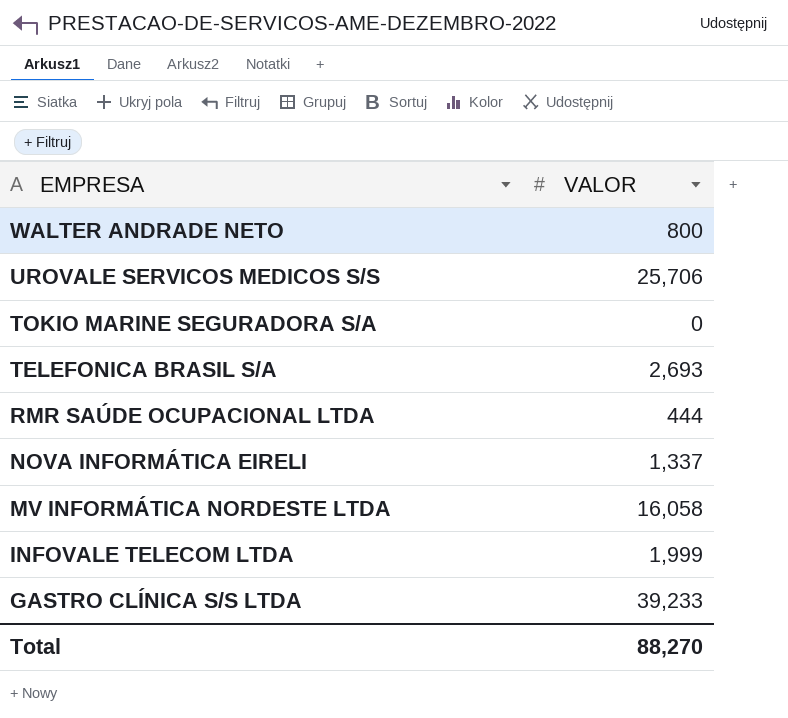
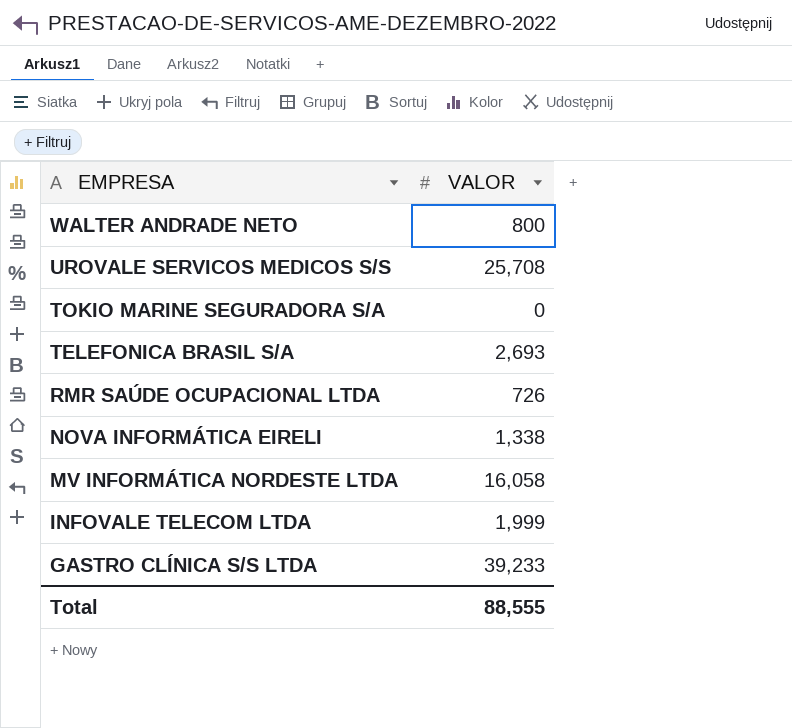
UROVALE SERVICOS MEDICOS S/S | VALOR: 25,706 -> 25,708
RMR SAÚDE OCUPACIONAL LTDA | VALOR: 444 -> 726
NOVA INFORMÁTICA EIRELI | VALOR: 1,337 -> 1,338
Total | VALOR: 88,270 -> 88,555

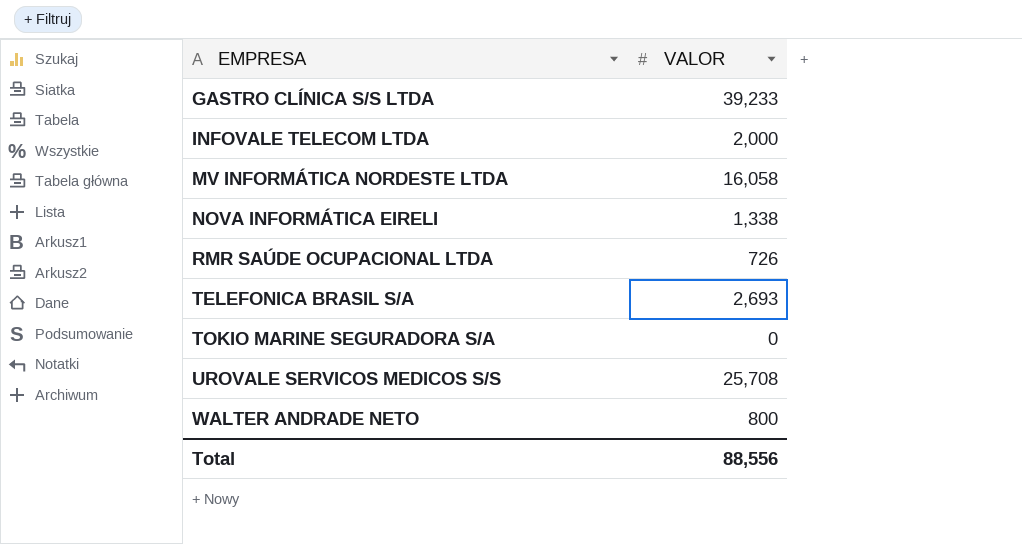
row order: EMPRESA descending -> EMPRESA ascending
INFOVALE TELECOM LTDA | VALOR: 1,999 -> 2,000
Total | VALOR: 88,555 -> 88,556

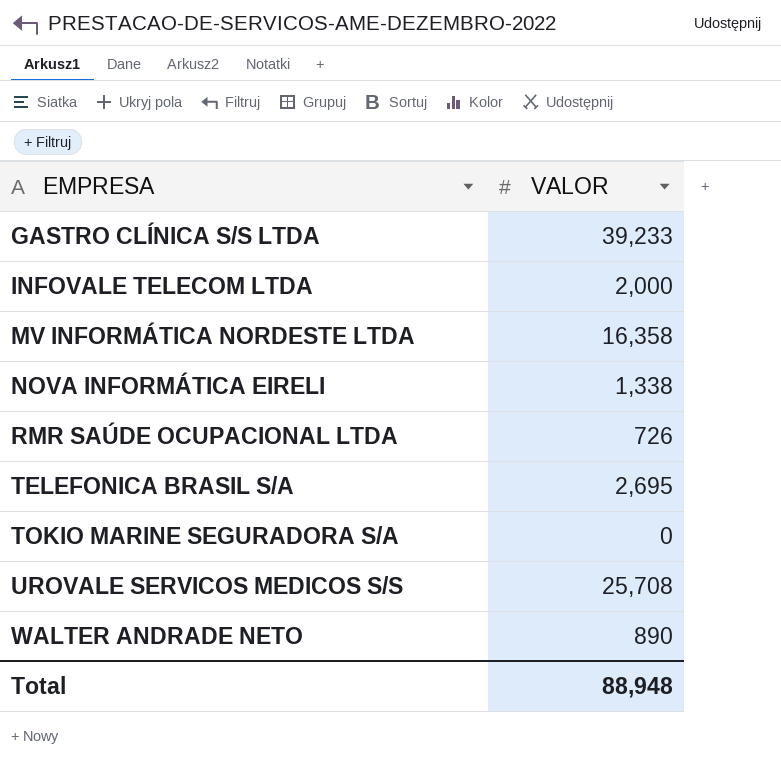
MV INFORMÁTICA NORDESTE LTDA | VALOR: 16,058 -> 16,358
TELEFONICA BRASIL S/A | VALOR: 2,693 -> 2,695
WALTER ANDRADE NETO | VALOR: 800 -> 890
Total | VALOR: 88,556 -> 88,948

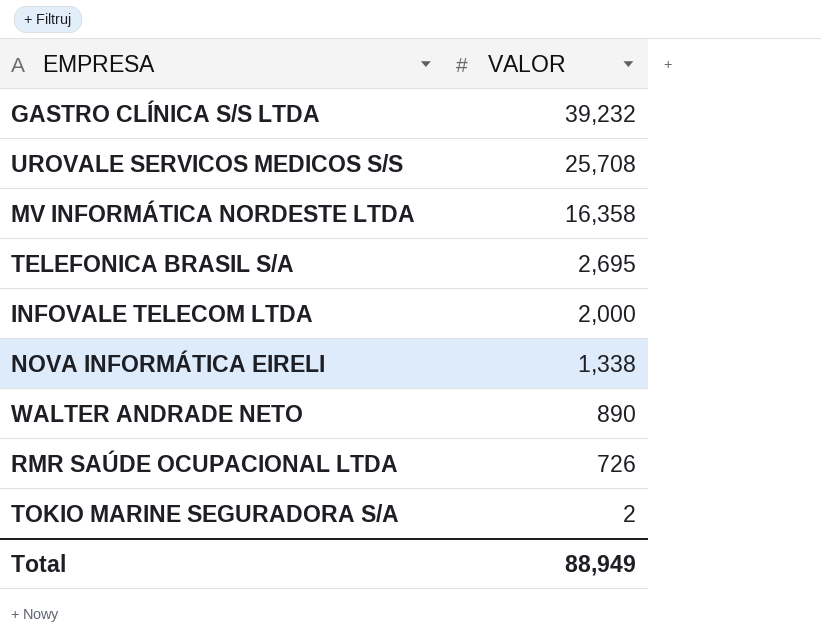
row order: EMPRESA ascending -> VALOR descending
GASTRO CLÍNICA S/S LTDA | VALOR: 39,233 -> 39,232
TOKIO MARINE SEGURADORA S/A | VALOR: 0 -> 2
Total | VALOR: 88,948 -> 88,949

